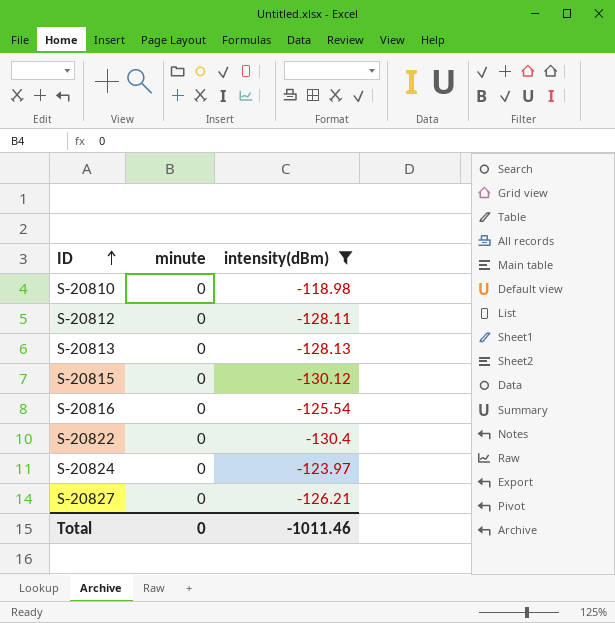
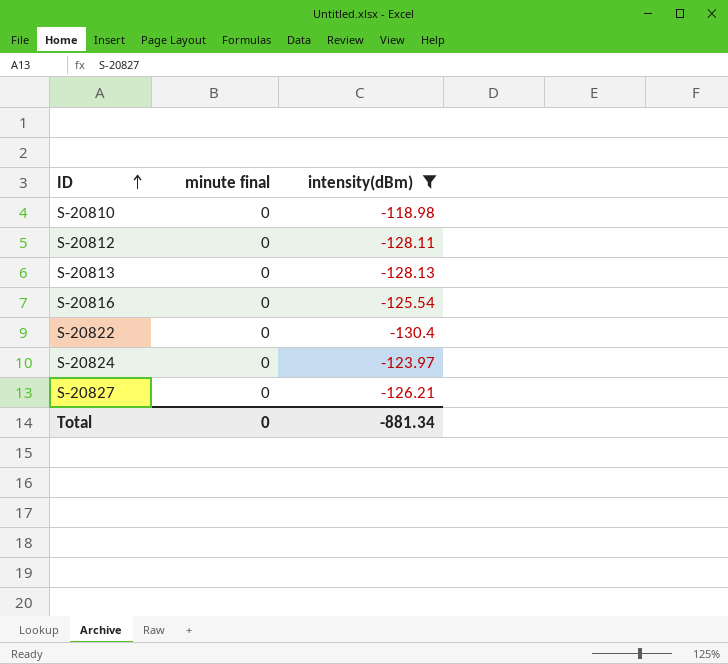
column name: minute -> minute final
row S-20815: 0 | -130.12 -> none
Total | intensity(dBm): -1011.46 -> -881.34

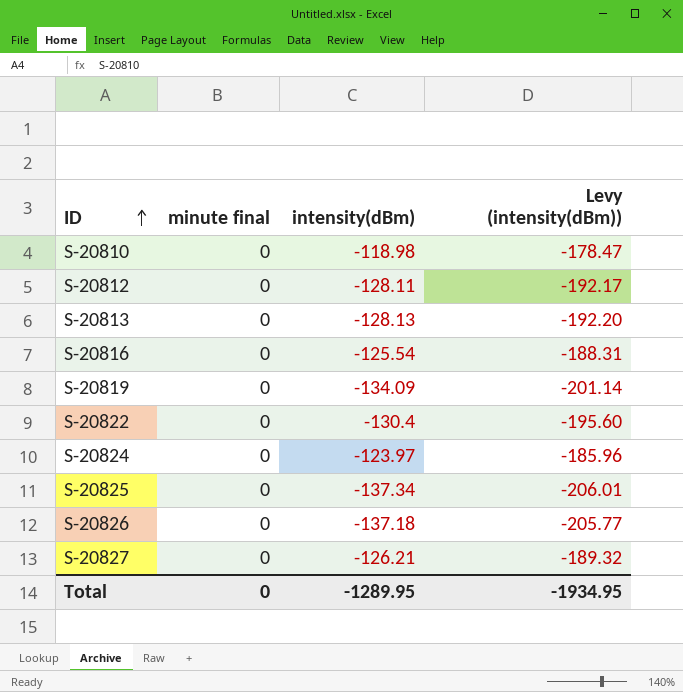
filter: intensity(dBm) >= -130.4 -> none
column Levy (intensity(dBm)) | formula: none -> [intensity(dBm)] * 1.5
Total | intensity(dBm): -881.34 -> -1289.95

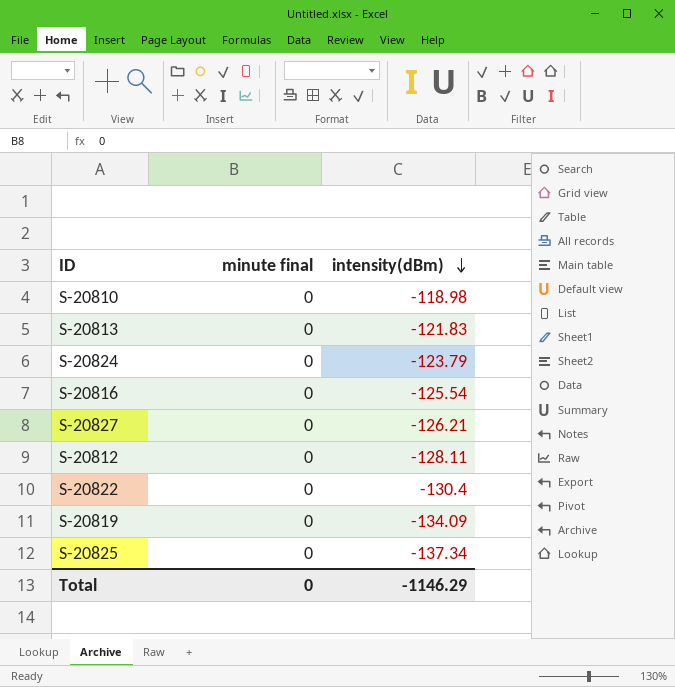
row order: ID ascending -> intensity(dBm) descending
column Levy (intensity(dBm)) | formula: [intensity(dBm)] * 1.5 -> none
row S-20826: 0 | -137.18 | -205.77 -> none
S-20813 | intensity(dBm): -128.13 -> -121.83
S-20824 | intensity(dBm): -123.97 -> -123.79
Total | intensity(dBm): -1289.95 -> -1146.29

